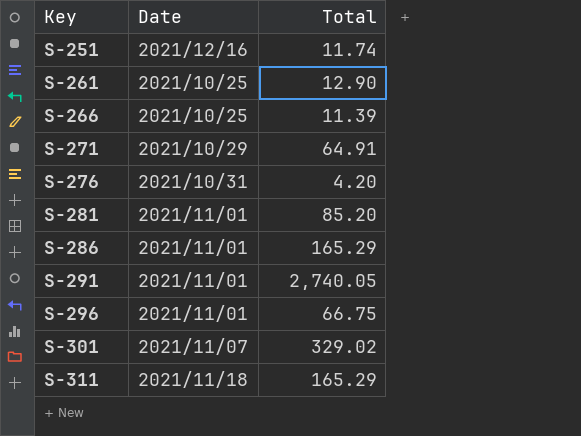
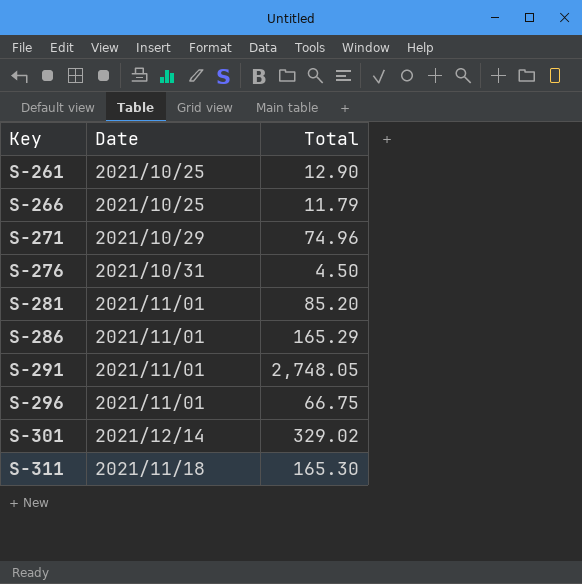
row S-251: 2021/12/16 | 11.74 -> none
S-266 | Total: 11.39 -> 11.79
S-271 | Total: 64.91 -> 74.96
S-276 | Total: 4.20 -> 4.50
S-291 | Total: 2,740.05 -> 2,748.05
S-301 | Date: 2021/11/07 -> 2021/12/14
S-311 | Total: 165.29 -> 165.30

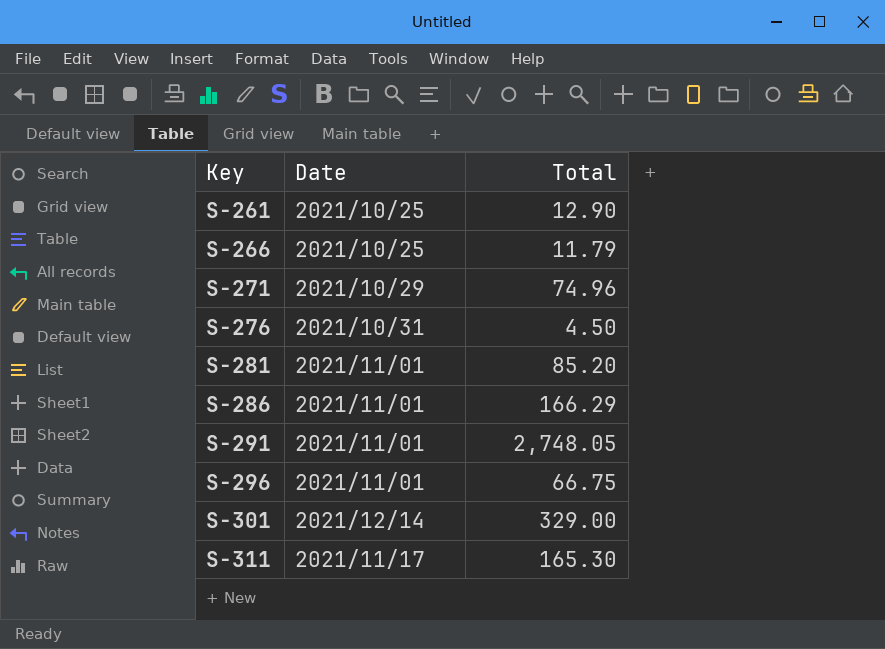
S-286 | Total: 165.29 -> 166.29
S-301 | Total: 329.02 -> 329.00
S-311 | Date: 2021/11/18 -> 2021/11/17

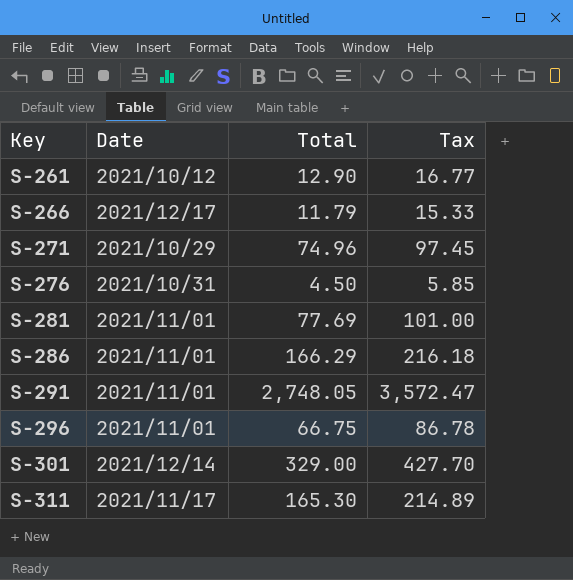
column Tax | formula: none -> [Total] * 1.3
S-261 | Date: 2021/10/25 -> 2021/10/12
S-266 | Date: 2021/10/25 -> 2021/12/17
S-281 | Total: 85.20 -> 77.69

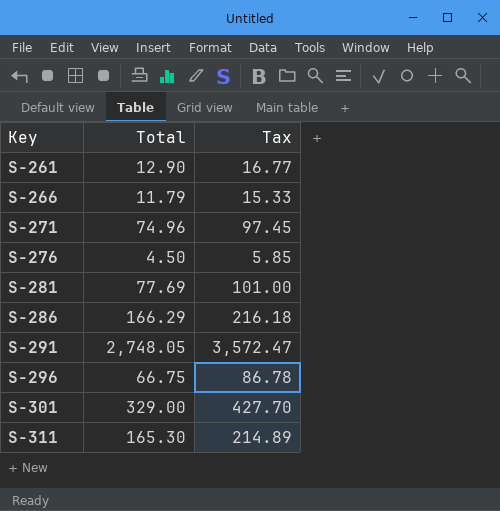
column Date | position: 2 -> none

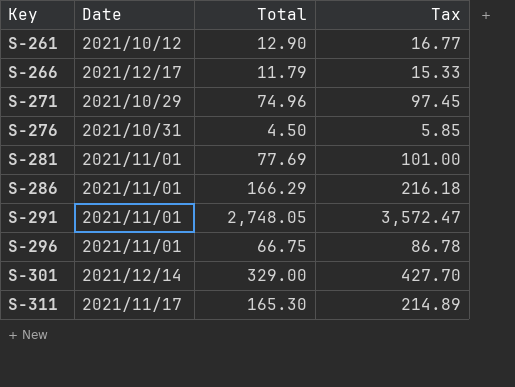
column Date | position: none -> 2

